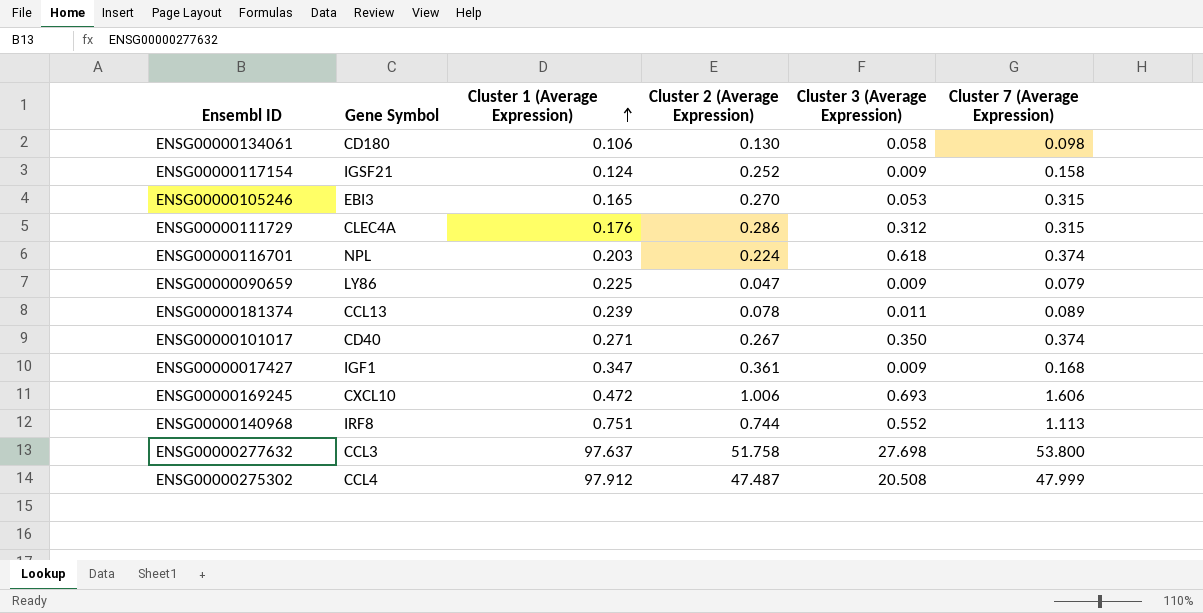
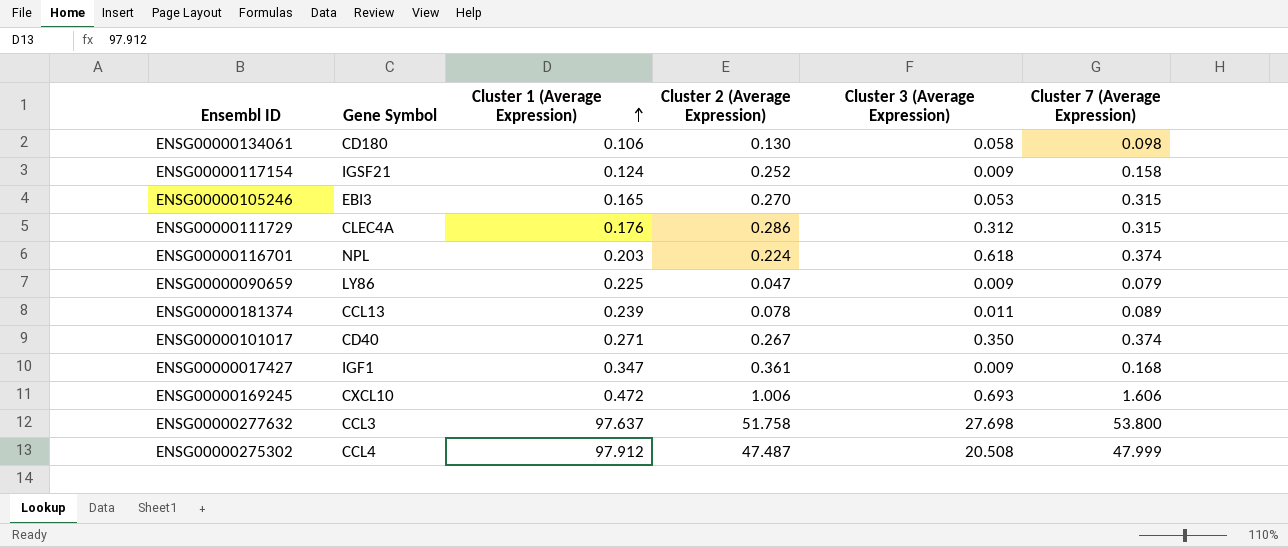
row ENSG00000140968: IRF8 | 0.751 | 0.744 | 0.552 | 1.113 -> none

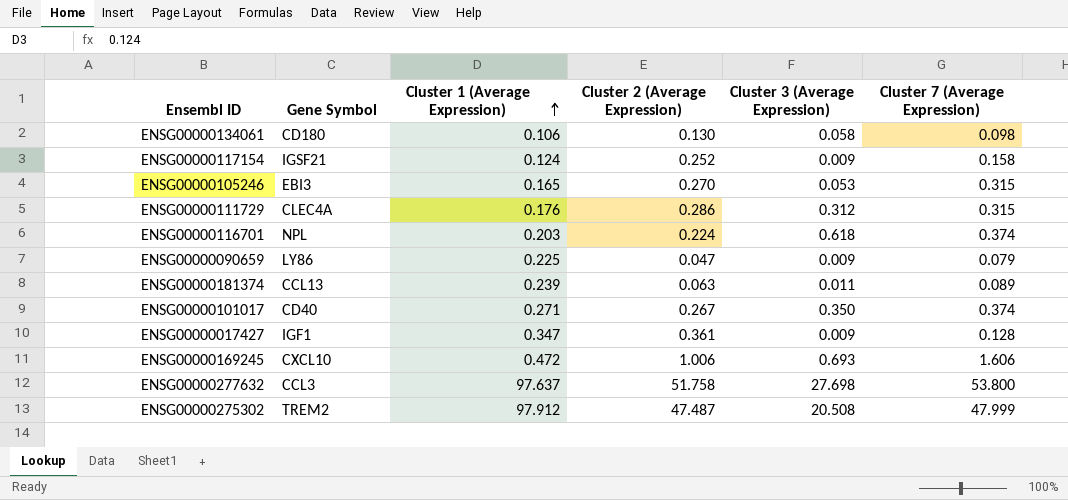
ENSG00000181374 | Cluster 2 (Average Expression): 0.078 -> 0.063
ENSG00000017427 | Cluster 7 (Average Expression): 0.168 -> 0.128
ENSG00000275302 | Gene Symbol: CCL4 -> TREM2

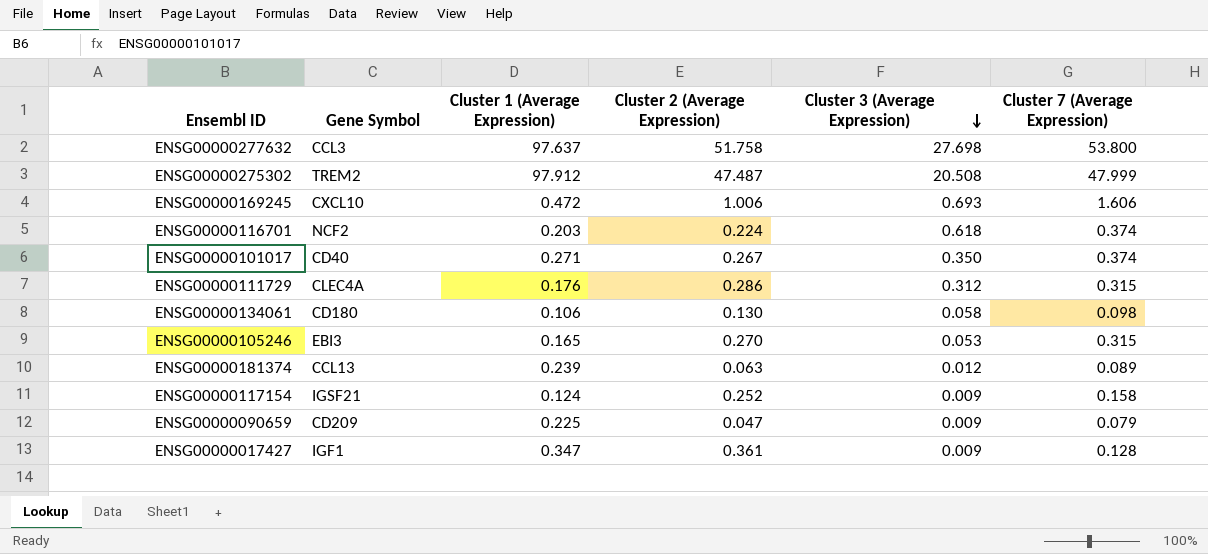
row order: Cluster 1 (Average Expression) ascending -> Cluster 3 (Average Expression) descending
ENSG00000116701 | Gene Symbol: NPL -> NCF2
ENSG00000181374 | Cluster 3 (Average Expression): 0.011 -> 0.012
ENSG00000090659 | Gene Symbol: LY86 -> CD209

